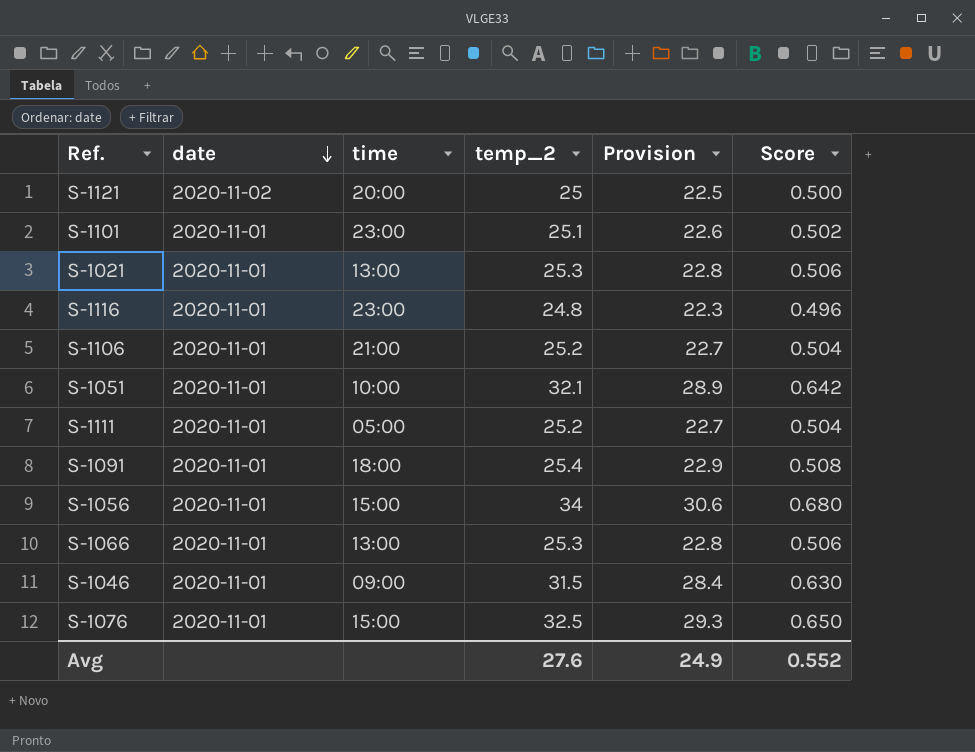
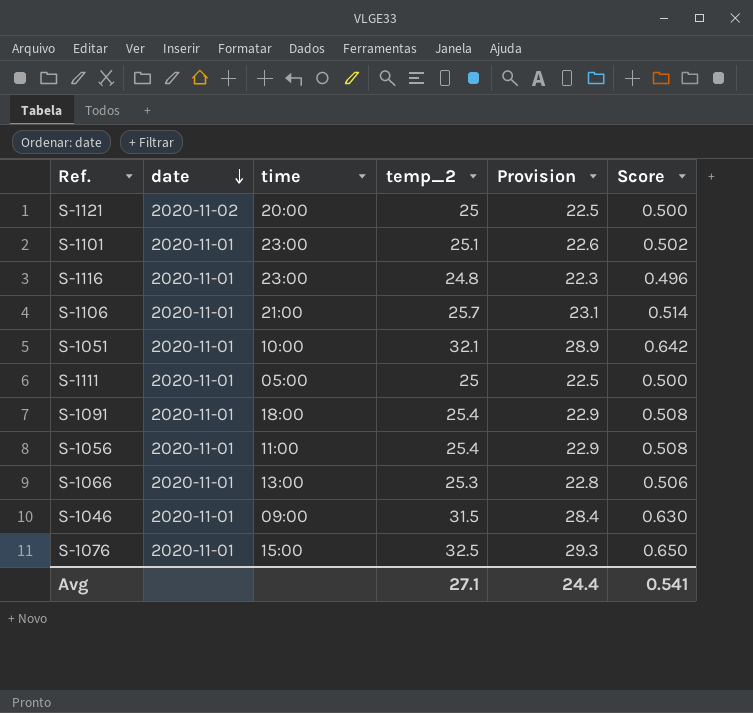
row S-1021: 2020-11-01 | 13:00 | 25.3 | 22.8 | 0.506 -> none
S-1106 | temp_2: 25.2 -> 25.7
S-1106 | Provision: 22.7 -> 23.1
S-1106 | Score: 0.504 -> 0.514
S-1111 | temp_2: 25.2 -> 25
S-1111 | Provision: 22.7 -> 22.5
S-1111 | Score: 0.504 -> 0.500
S-1056 | time: 15:00 -> 11:00
S-1056 | temp_2: 34 -> 25.4
S-1056 | Provision: 30.6 -> 22.9
S-1056 | Score: 0.680 -> 0.508
Avg | temp_2: 27.6 -> 27.1
Avg | Provision: 24.9 -> 24.4
Avg | Score: 0.552 -> 0.541

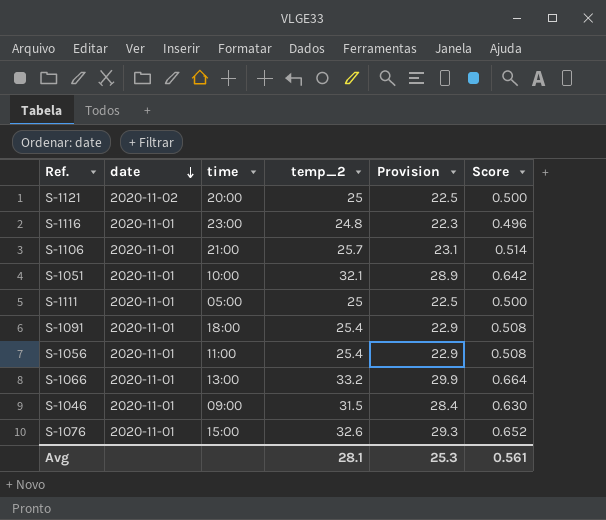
row S-1101: 2020-11-01 | 23:00 | 25.1 | 22.6 | 0.502 -> none
S-1066 | temp_2: 25.3 -> 33.2
S-1066 | Provision: 22.8 -> 29.9
S-1066 | Score: 0.506 -> 0.664
S-1076 | temp_2: 32.5 -> 32.6
S-1076 | Score: 0.650 -> 0.652
Avg | temp_2: 27.1 -> 28.1
Avg | Provision: 24.4 -> 25.3
Avg | Score: 0.541 -> 0.561

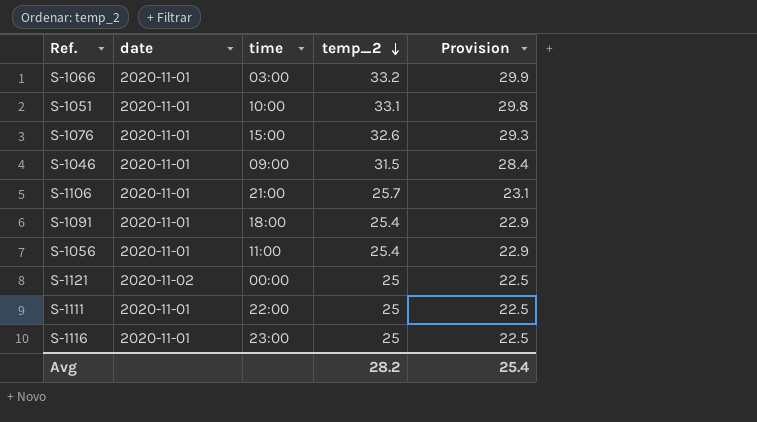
row order: date descending -> temp_2 descending
column Score | formula: [temp_2] * 0.02 -> none
S-1066 | time: 13:00 -> 03:00
S-1051 | temp_2: 32.1 -> 33.1
S-1051 | Provision: 28.9 -> 29.8
S-1121 | time: 20:00 -> 00:00
S-1111 | time: 05:00 -> 22:00
S-1116 | temp_2: 24.8 -> 25
S-1116 | Provision: 22.3 -> 22.5
Avg | temp_2: 28.1 -> 28.2
Avg | Provision: 25.3 -> 25.4

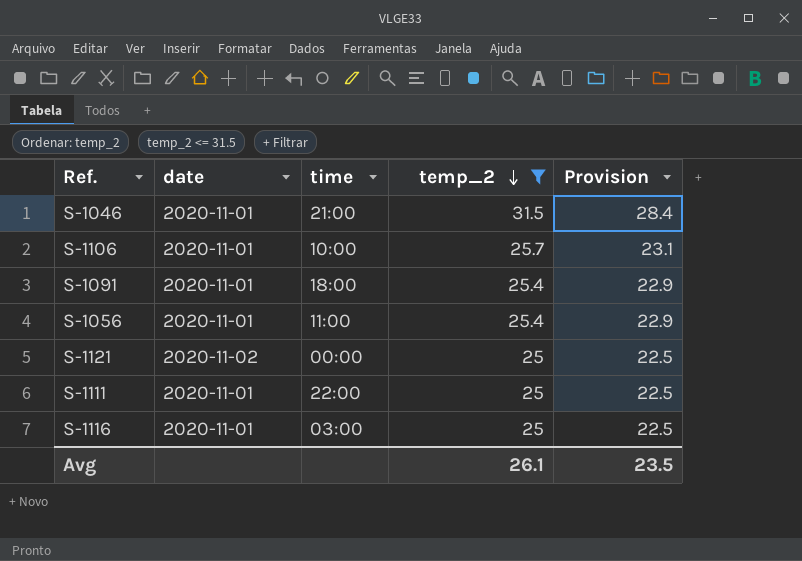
filter: none -> temp_2 <= 31.5
S-1046 | time: 09:00 -> 21:00
S-1106 | time: 21:00 -> 10:00
S-1116 | time: 23:00 -> 03:00
Avg | temp_2: 28.2 -> 26.1
Avg | Provision: 25.4 -> 23.5

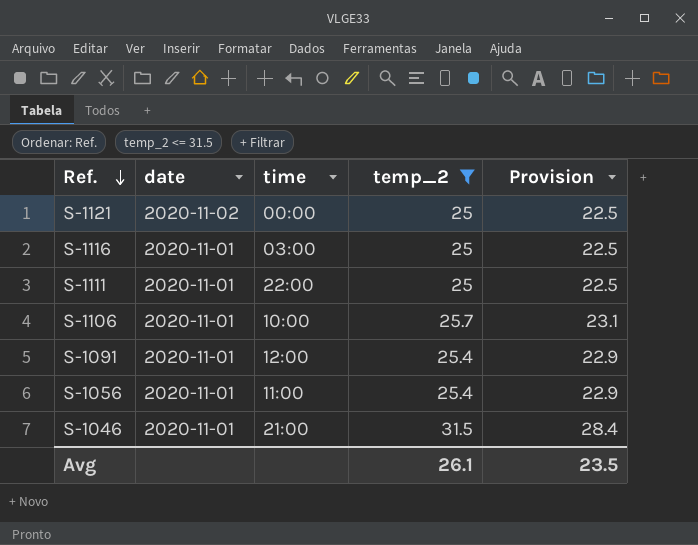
row order: temp_2 descending -> Ref. descending
S-1091 | time: 18:00 -> 12:00

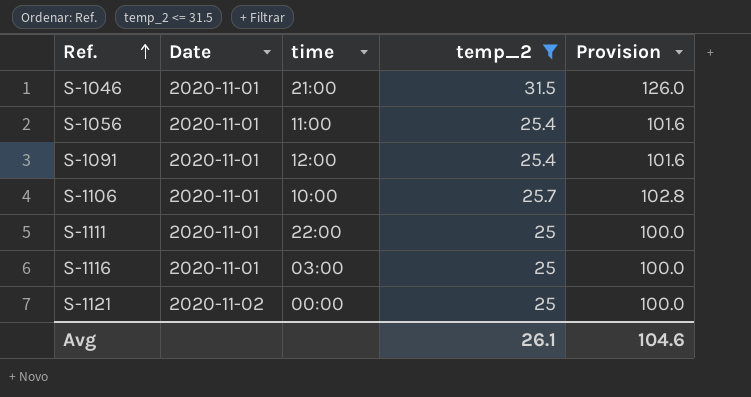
row order: Ref. descending -> Ref. ascending
column name: date -> Date
column Provision | formula: [temp_2] * 0.9 -> [temp_2] * 4
Avg | Provision: 23.5 -> 104.6

